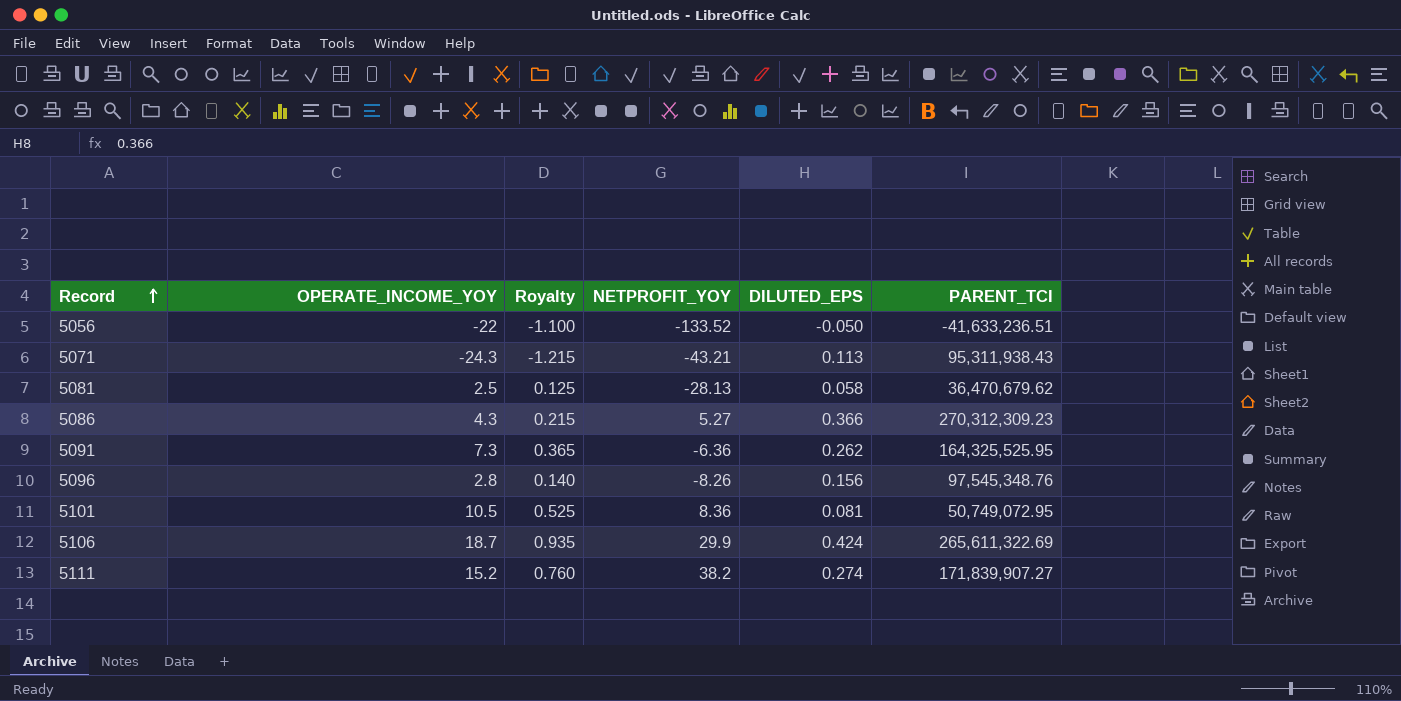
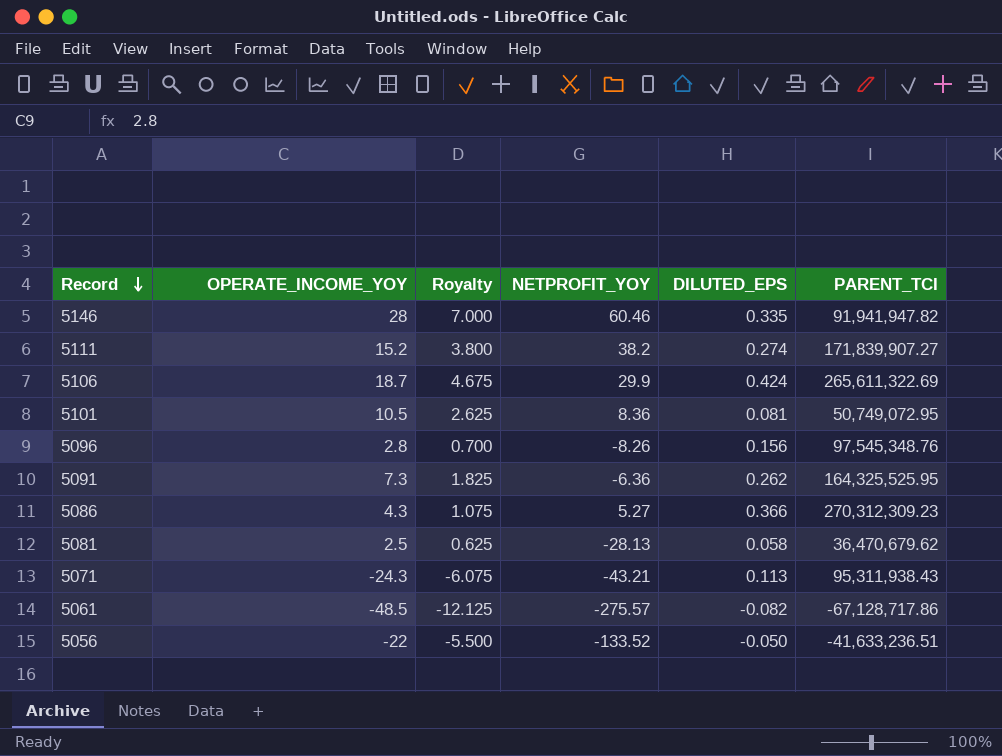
row order: Record ascending -> Record descending
column Royalty | formula: [OPERATE_INCOME_YOY] * 0.05 -> [OPERATE_INCOME_YOY] * 0.25
row 5146: none -> 28 | 7.000 | 60.46 | 0.335 | 91,941,947.82
row 5061: none -> -48.5 | -12.125 | -275.57 | -0.082 | -67,128,717.86

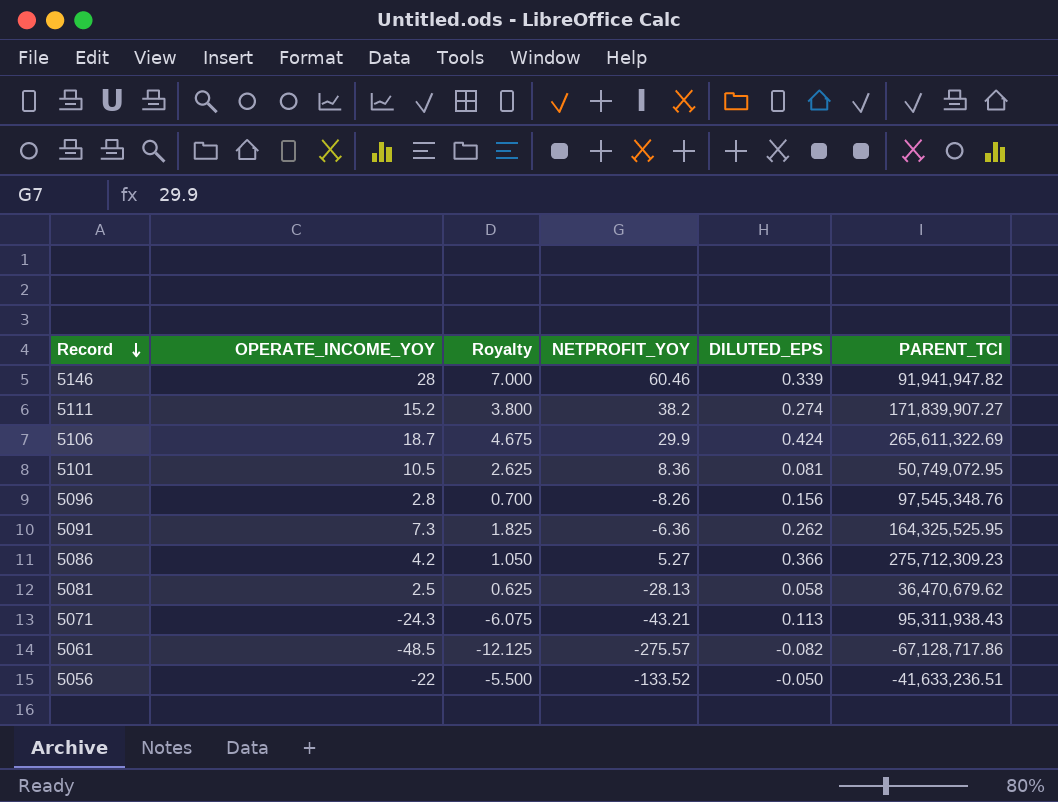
5146 | DILUTED_EPS: 0.335 -> 0.339
5086 | OPERATE_INCOME_YOY: 4.3 -> 4.2
5086 | Royalty: 1.075 -> 1.050
5086 | PARENT_TCI: 270,312,309.23 -> 275,712,309.23

